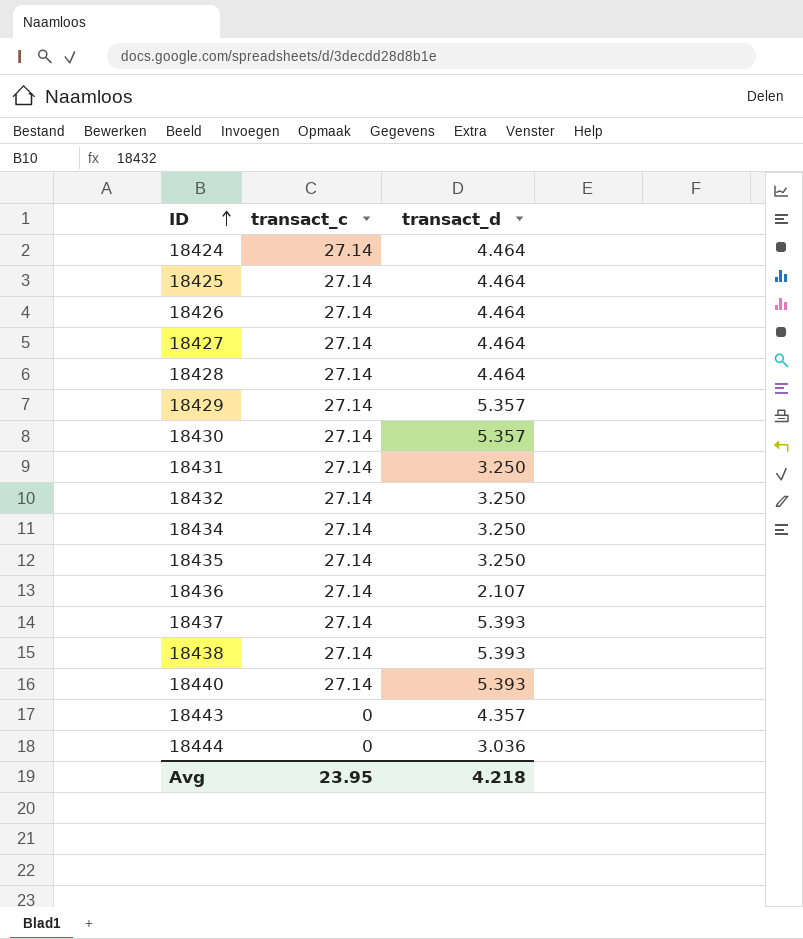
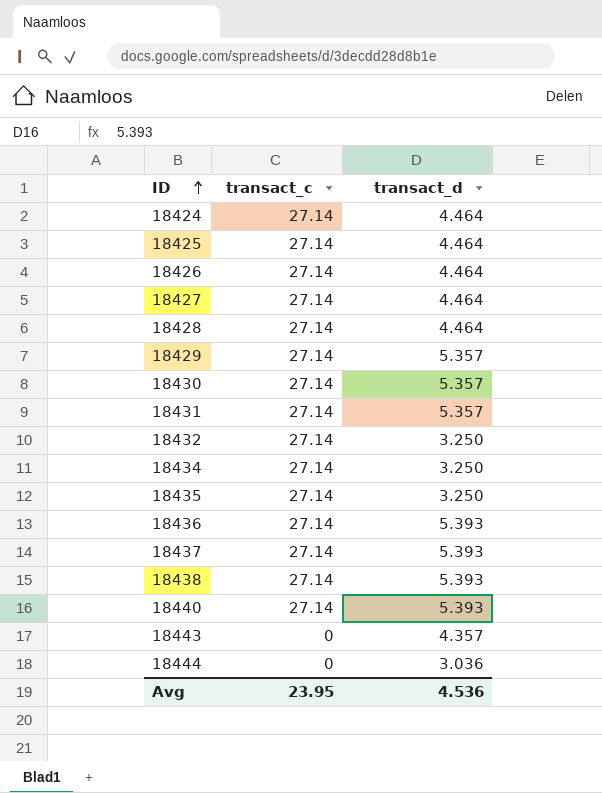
18431 | transact_d: 3.250 -> 5.357
18436 | transact_d: 2.107 -> 5.393
Avg | transact_d: 4.218 -> 4.536

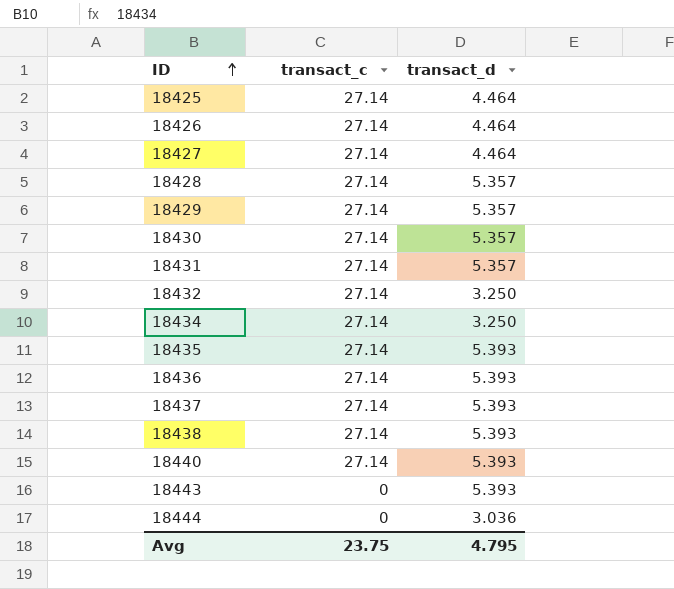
row 18424: 27.14 | 4.464 -> none
18428 | transact_d: 4.464 -> 5.357
18435 | transact_d: 3.250 -> 5.393
18443 | transact_d: 4.357 -> 5.393
Avg | transact_c: 23.95 -> 23.75
Avg | transact_d: 4.536 -> 4.795

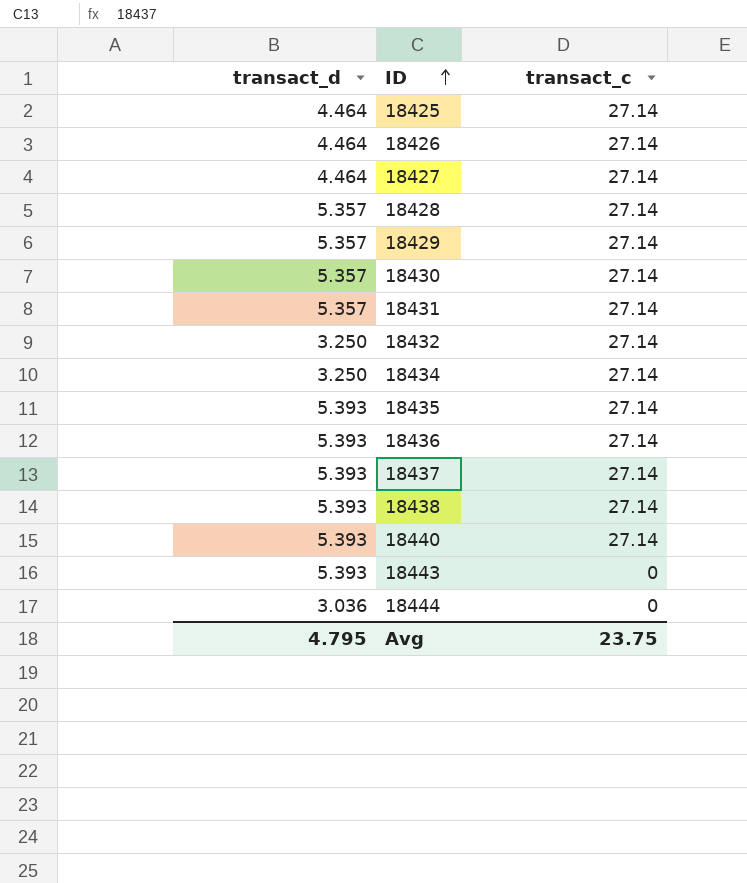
column transact_d | position: 3 -> 1

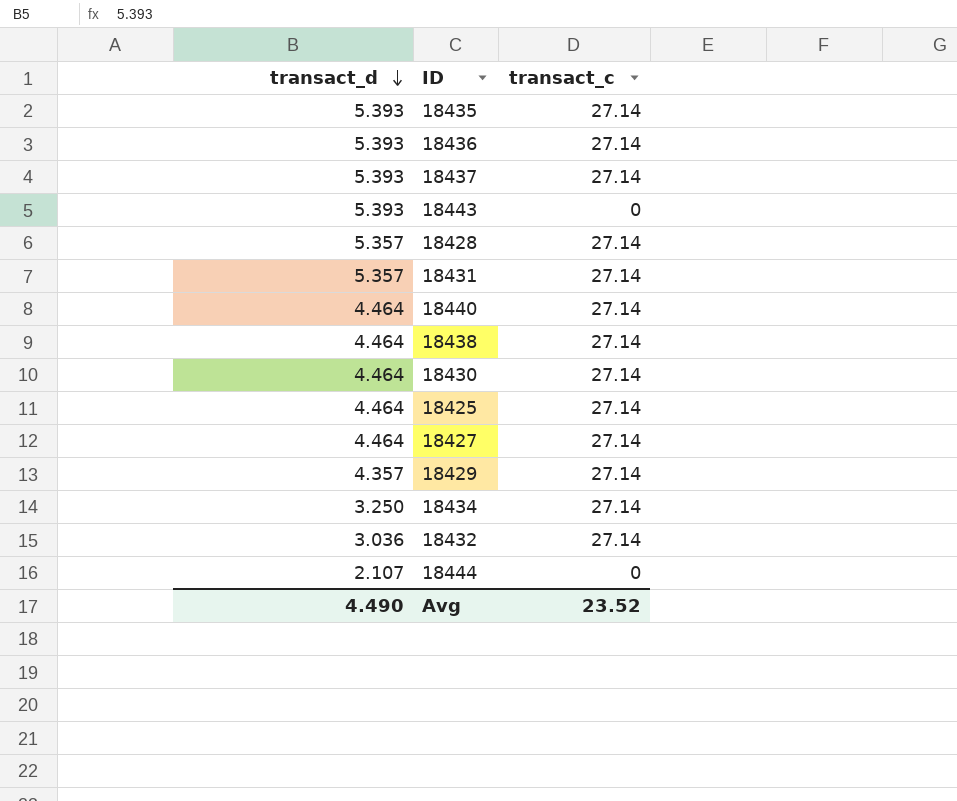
row order: ID ascending -> transact_d descending
row 18426: 4.464 | 27.14 -> none
18440 | transact_d: 5.393 -> 4.464
18438 | transact_d: 5.393 -> 4.464
18430 | transact_d: 5.357 -> 4.464
18429 | transact_d: 5.357 -> 4.357
18432 | transact_d: 3.250 -> 3.036
18444 | transact_d: 3.036 -> 2.107
Avg | transact_d: 4.795 -> 4.490
Avg | transact_c: 23.75 -> 23.52

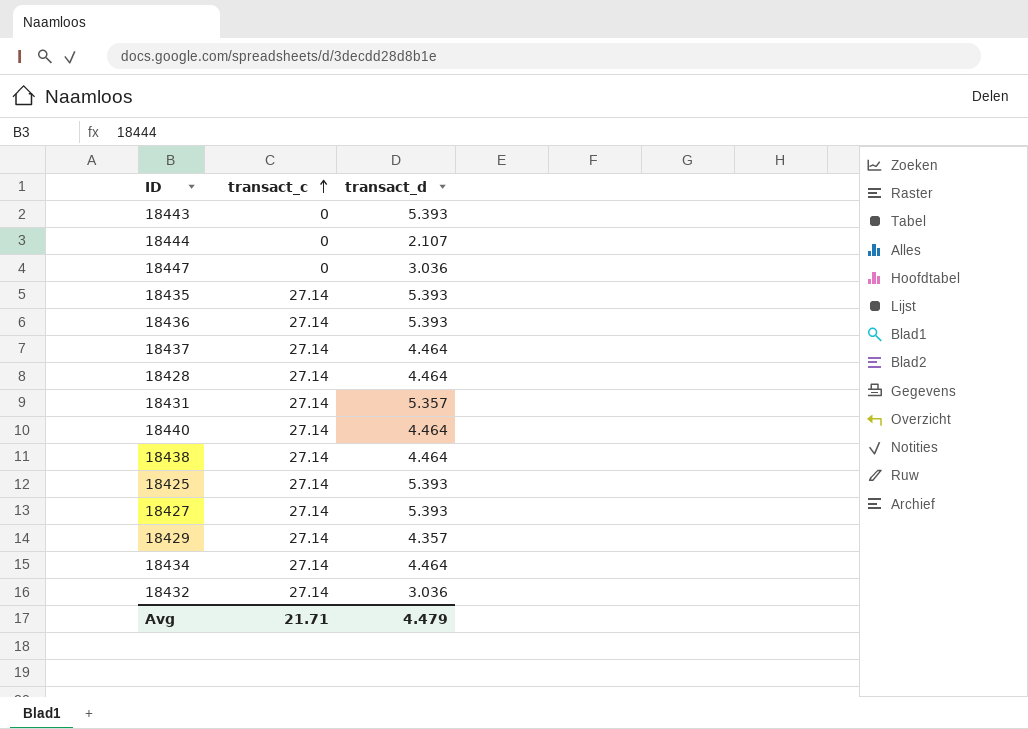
row order: transact_d descending -> transact_c ascending
column transact_d | position: 1 -> 3
row 18430: 4.464 | 27.14 -> none
row 18447: none -> 0 | 3.036
18437 | transact_d: 5.393 -> 4.464
18428 | transact_d: 5.357 -> 4.464
18425 | transact_d: 4.464 -> 5.393
18427 | transact_d: 4.464 -> 5.393
18434 | transact_d: 3.250 -> 4.464
Avg | transact_c: 23.52 -> 21.71
Avg | transact_d: 4.490 -> 4.479

